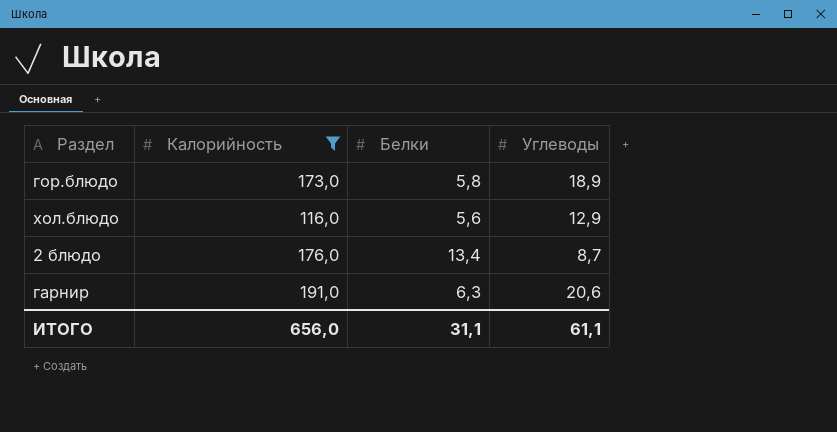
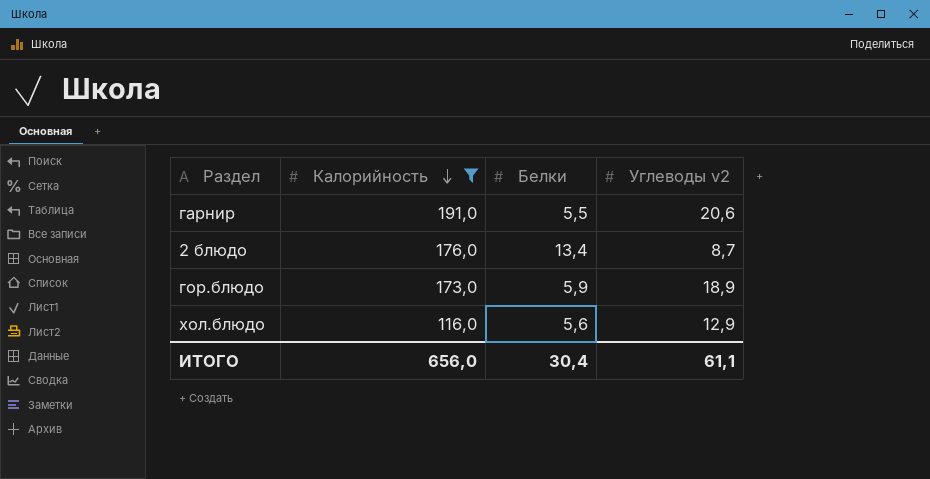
row order: none -> Калорийность descending
column name: Углеводы -> Углеводы v2
гарнир | Белки: 6,3 -> 5,5
гор.блюдо | Белки: 5,8 -> 5,9
ИТОГО | Белки: 31,1 -> 30,4

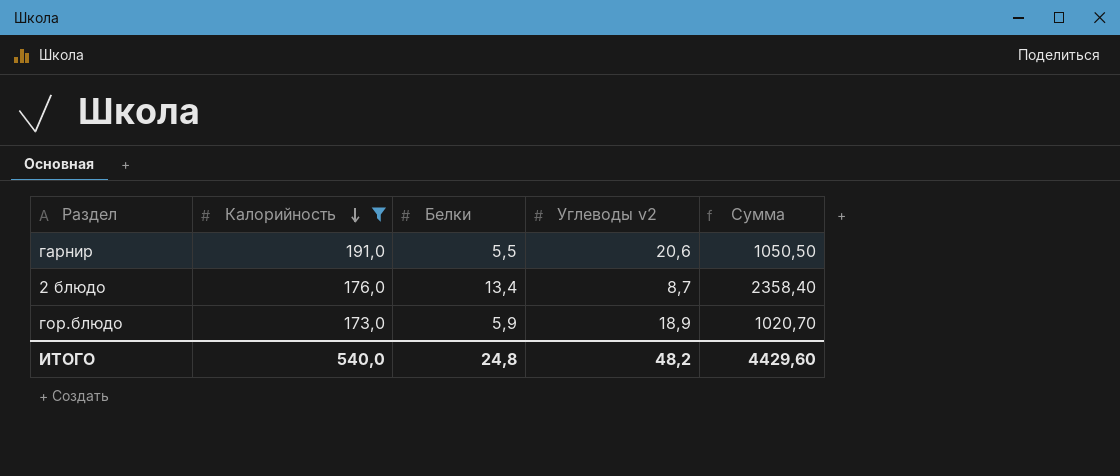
column Сумма | formula: none -> [Калорийность] * [Белки]
row хол.блюдо: 116,0 | 5,6 | 12,9 -> none
ИТОГО | Калорийность: 656,0 -> 540,0
ИТОГО | Белки: 30,4 -> 24,8
ИТОГО | Углеводы v2: 61,1 -> 48,2

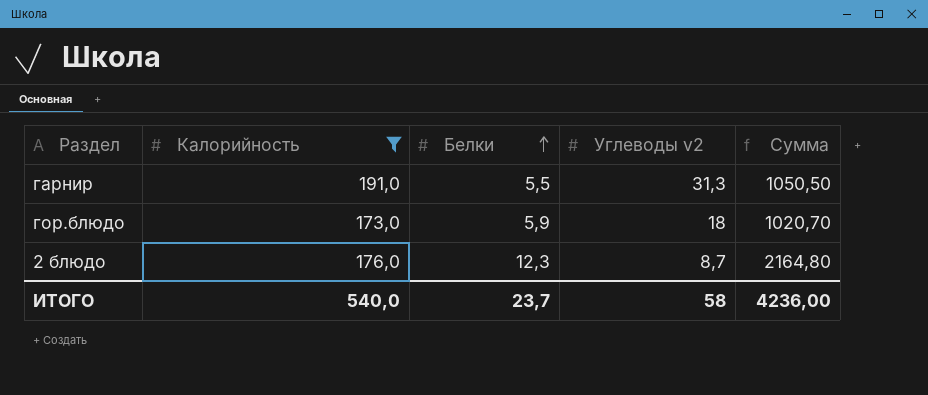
row order: Калорийность descending -> Белки ascending
гарнир | Углеводы v2: 20,6 -> 31,3
гор.блюдо | Углеводы v2: 18,9 -> 18
2 блюдо | Белки: 13,4 -> 12,3
2 блюдо | Сумма: 2358,40 -> 2164,80
ИТОГО | Белки: 24,8 -> 23,7
ИТОГО | Углеводы v2: 48,2 -> 58
ИТОГО | Сумма: 4429,60 -> 4236,00

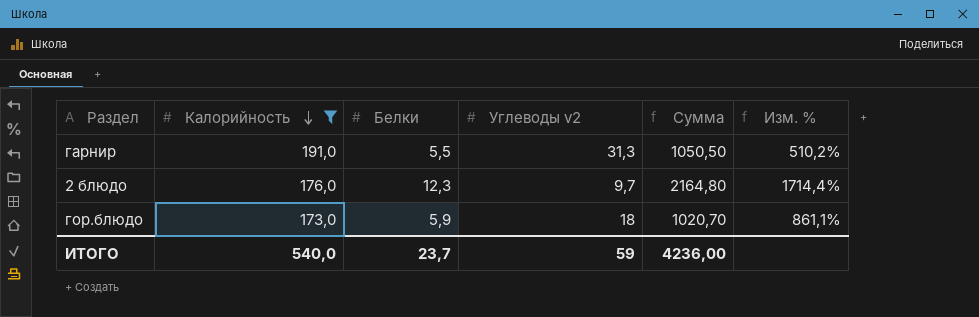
row order: Белки ascending -> Калорийность descending
column Изм. % | formula: none -> ([Калорийность] - [Углеводы v2]) / [Углеводы v2]
2 блюдо | Углеводы v2: 8,7 -> 9,7
ИТОГО | Углеводы v2: 58 -> 59

